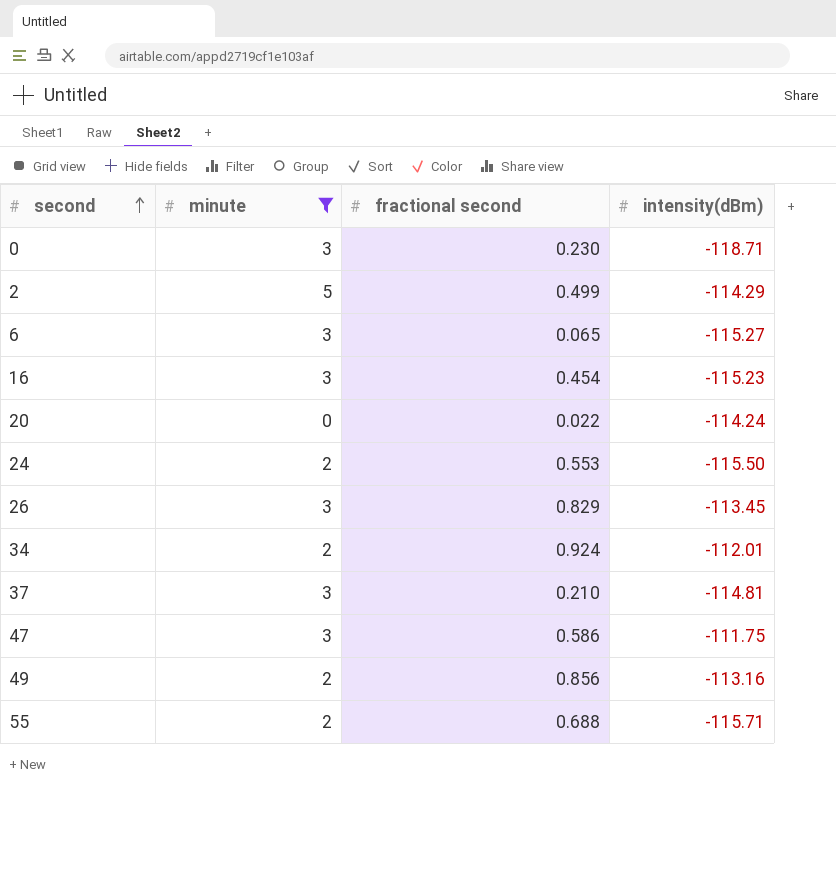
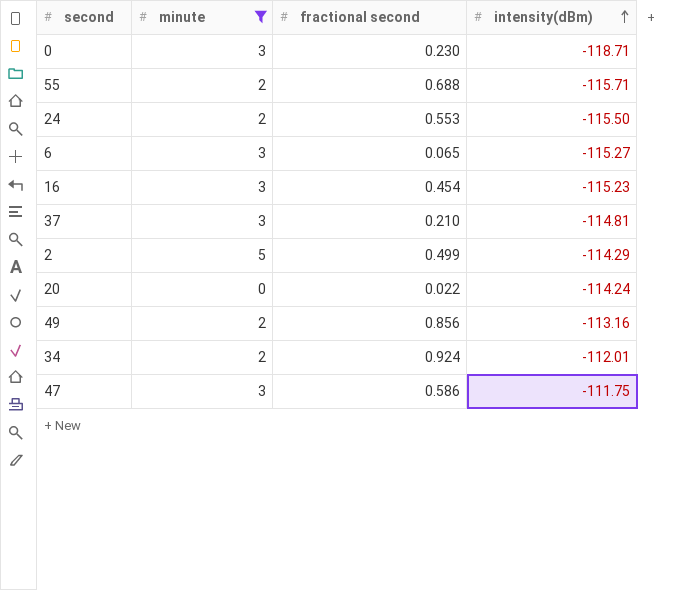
row order: second ascending -> intensity(dBm) ascending
row 26: 3 | 0.829 | -113.45 -> none

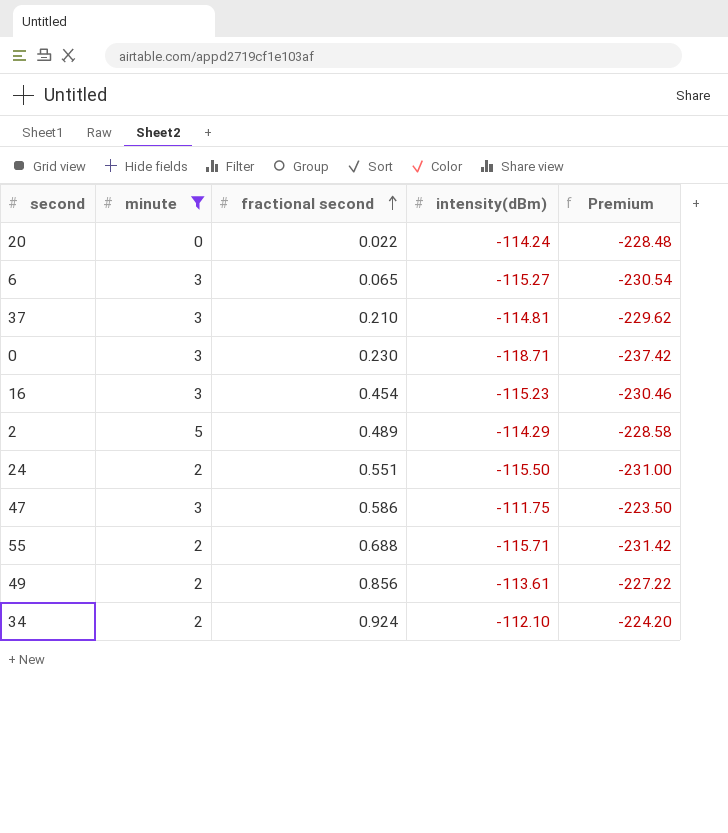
row order: intensity(dBm) ascending -> fractional second ascending
column Premium | formula: none -> [intensity(dBm)] * 2
2 | fractional second: 0.499 -> 0.489
24 | fractional second: 0.553 -> 0.551
49 | intensity(dBm): -113.16 -> -113.61
34 | intensity(dBm): -112.01 -> -112.10

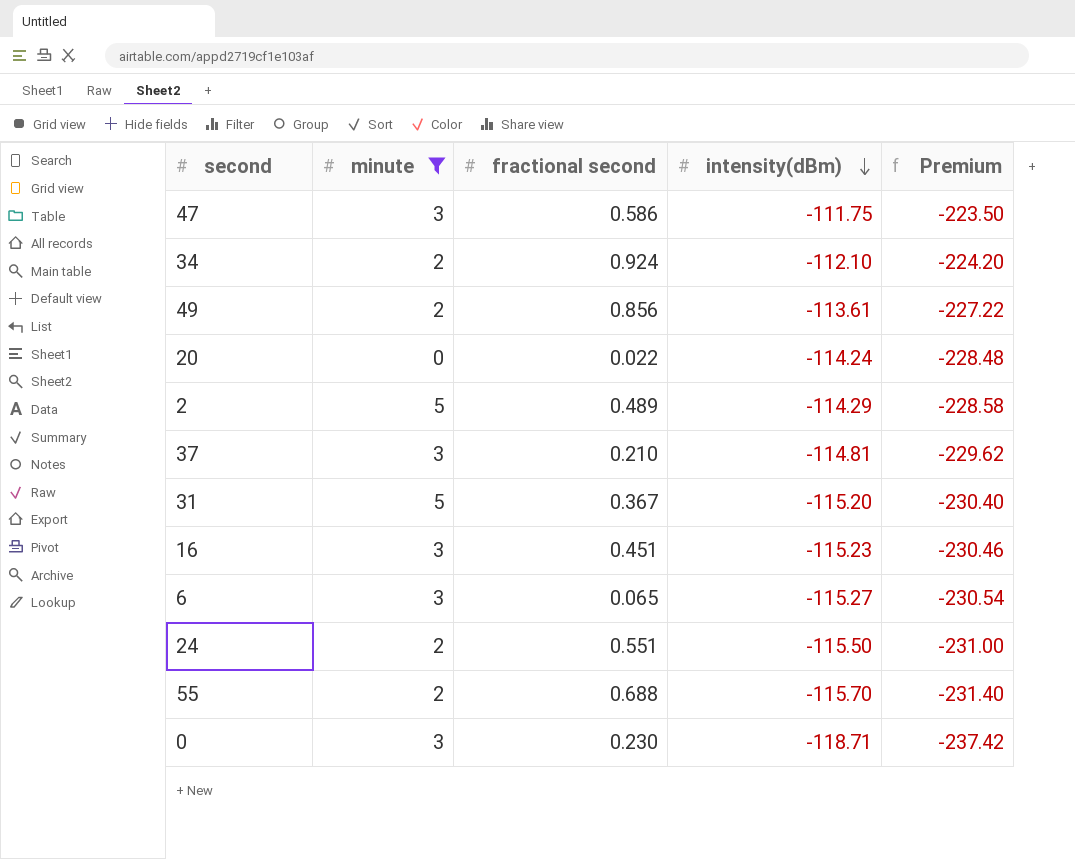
row order: fractional second ascending -> intensity(dBm) descending
row 31: none -> 5 | 0.367 | -115.20 | -230.40
16 | fractional second: 0.454 -> 0.451
55 | intensity(dBm): -115.71 -> -115.70
55 | Premium: -231.42 -> -231.40

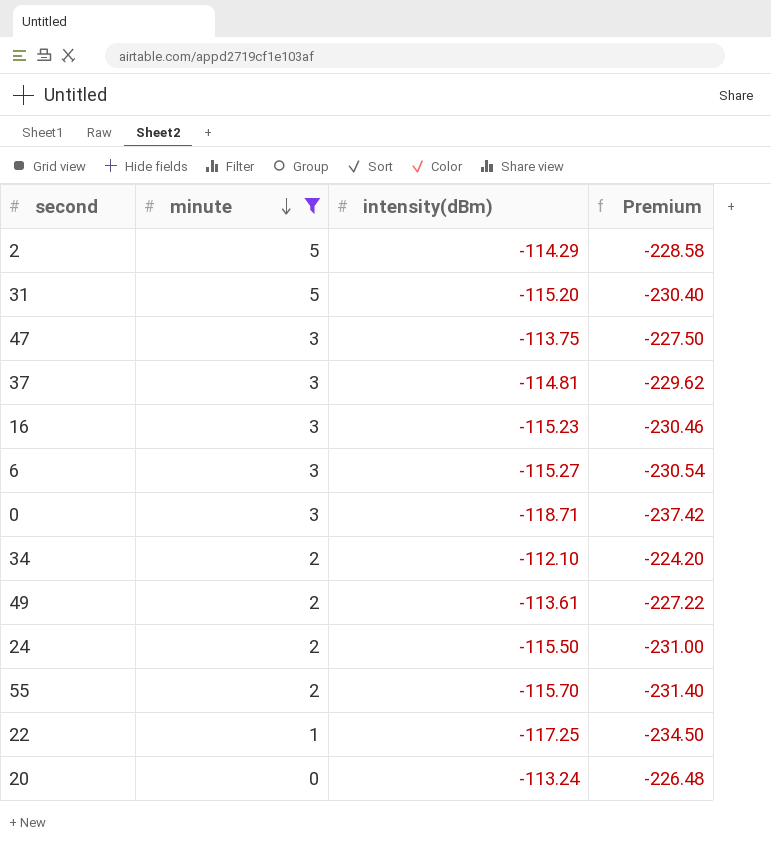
row order: intensity(dBm) descending -> minute descending
column fractional second | position: 3 -> none
47 | intensity(dBm): -111.75 -> -113.75
47 | Premium: -223.50 -> -227.50
row 22: none -> 1 | -117.25 | -234.50
20 | intensity(dBm): -114.24 -> -113.24
20 | Premium: -228.48 -> -226.48

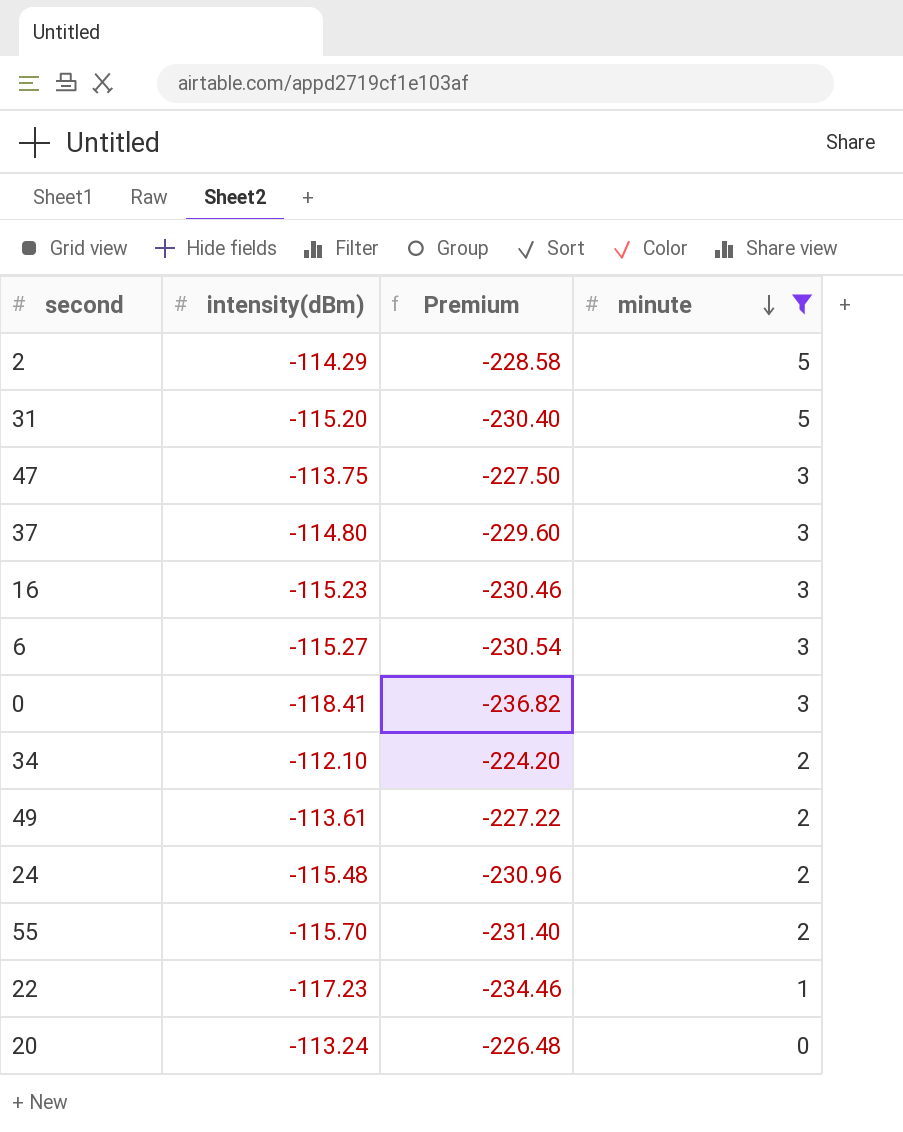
column minute | position: 2 -> 4
37 | intensity(dBm): -114.81 -> -114.80
37 | Premium: -229.62 -> -229.60
0 | intensity(dBm): -118.71 -> -118.41
0 | Premium: -237.42 -> -236.82
24 | intensity(dBm): -115.50 -> -115.48
24 | Premium: -231.00 -> -230.96
22 | intensity(dBm): -117.25 -> -117.23
22 | Premium: -234.50 -> -234.46

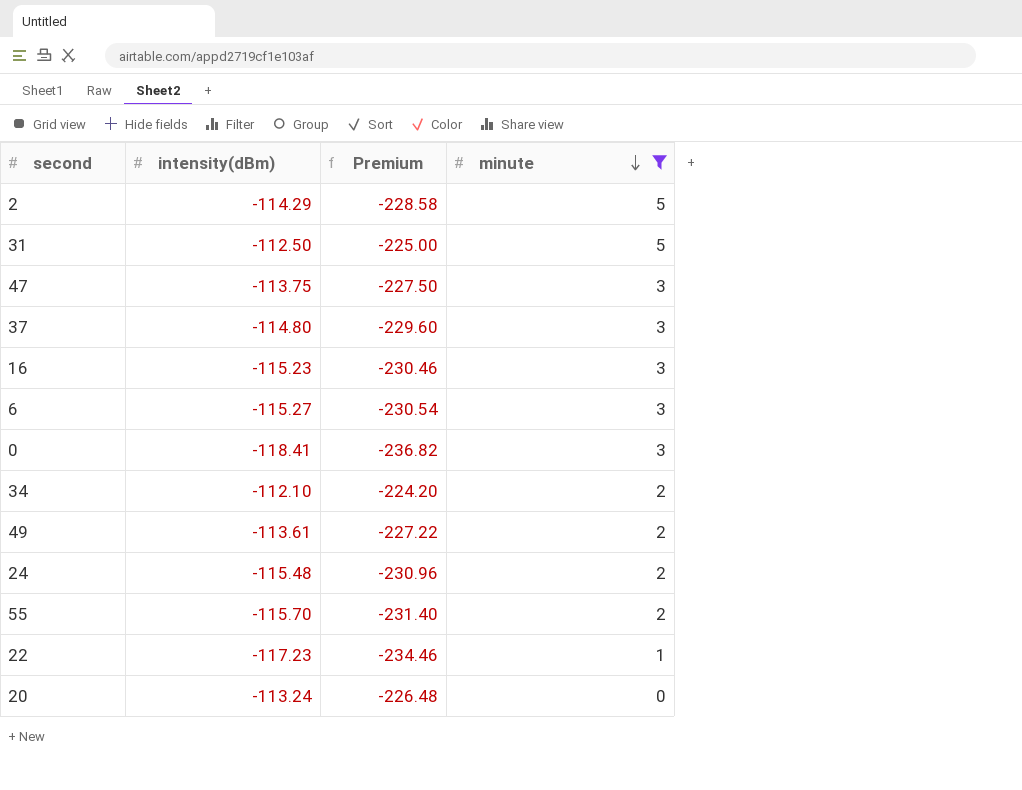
31 | intensity(dBm): -115.20 -> -112.50
31 | Premium: -230.40 -> -225.00

